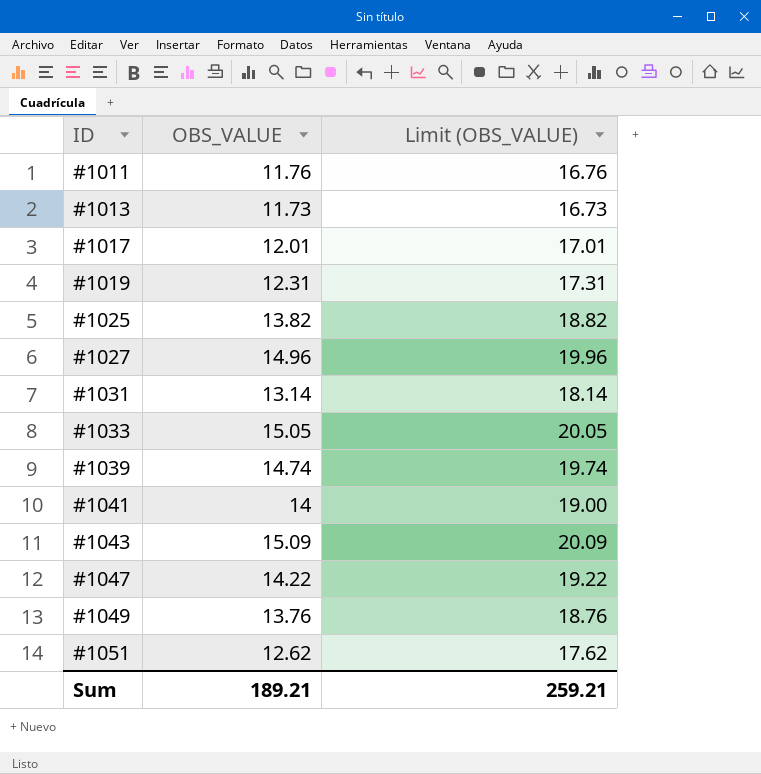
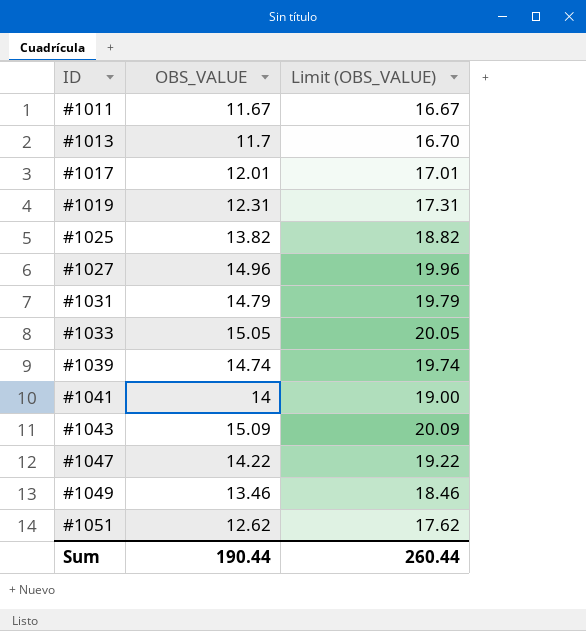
#1011 | OBS_VALUE: 11.76 -> 11.67
#1011 | Limit (OBS_VALUE): 16.76 -> 16.67
#1013 | OBS_VALUE: 11.73 -> 11.7
#1013 | Limit (OBS_VALUE): 16.73 -> 16.70
#1031 | OBS_VALUE: 13.14 -> 14.79
#1031 | Limit (OBS_VALUE): 18.14 -> 19.79
#1049 | OBS_VALUE: 13.76 -> 13.46
#1049 | Limit (OBS_VALUE): 18.76 -> 18.46
Sum | OBS_VALUE: 189.21 -> 190.44
Sum | Limit (OBS_VALUE): 259.21 -> 260.44

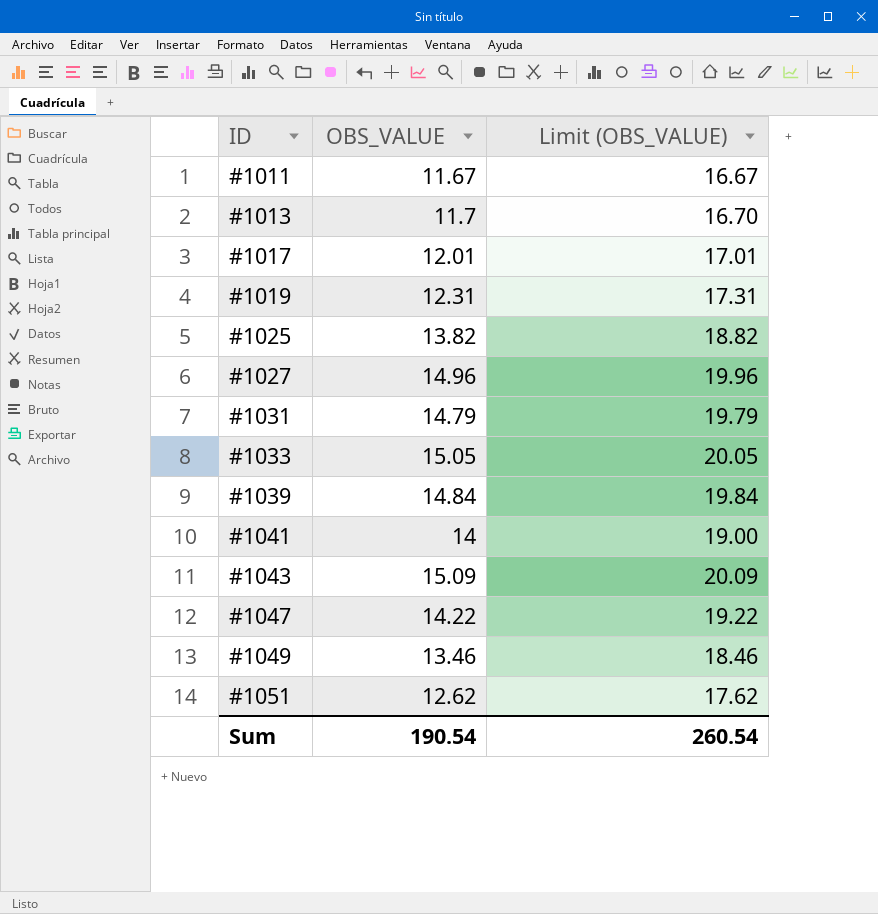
#1039 | OBS_VALUE: 14.74 -> 14.84
#1039 | Limit (OBS_VALUE): 19.74 -> 19.84
Sum | OBS_VALUE: 190.44 -> 190.54
Sum | Limit (OBS_VALUE): 260.44 -> 260.54

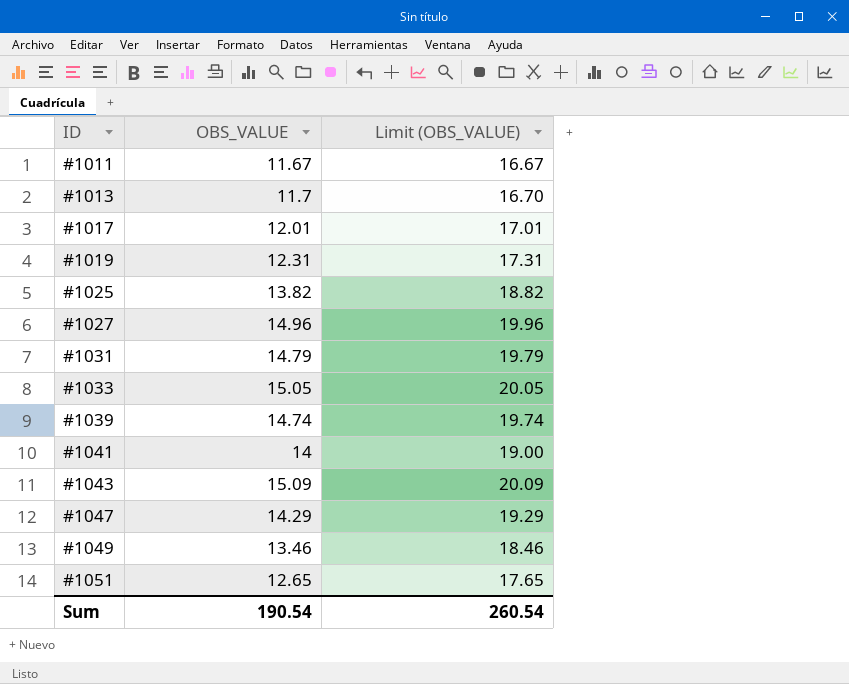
#1039 | OBS_VALUE: 14.84 -> 14.74
#1039 | Limit (OBS_VALUE): 19.84 -> 19.74
#1047 | OBS_VALUE: 14.22 -> 14.29
#1047 | Limit (OBS_VALUE): 19.22 -> 19.29
#1051 | OBS_VALUE: 12.62 -> 12.65
#1051 | Limit (OBS_VALUE): 17.62 -> 17.65

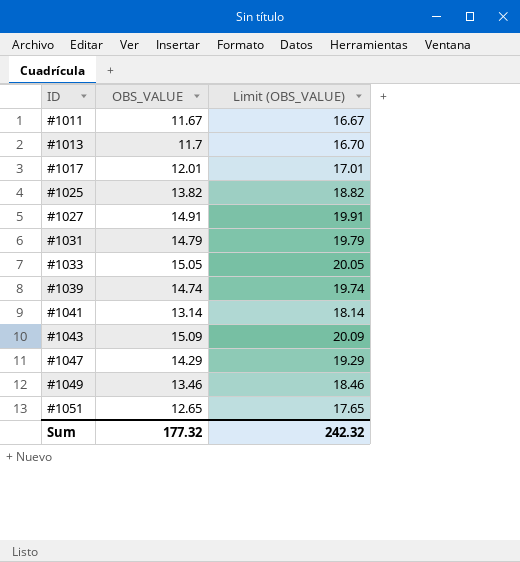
row #1019: 12.31 | 17.31 -> none
#1027 | OBS_VALUE: 14.96 -> 14.91
#1027 | Limit (OBS_VALUE): 19.96 -> 19.91
#1041 | OBS_VALUE: 14 -> 13.14
#1041 | Limit (OBS_VALUE): 19.00 -> 18.14
Sum | OBS_VALUE: 190.54 -> 177.32
Sum | Limit (OBS_VALUE): 260.54 -> 242.32

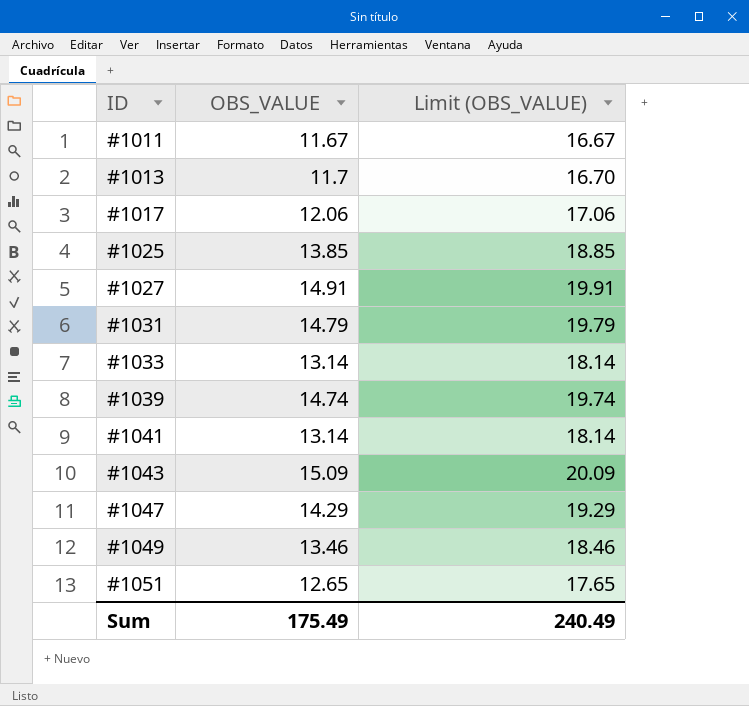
#1017 | OBS_VALUE: 12.01 -> 12.06
#1017 | Limit (OBS_VALUE): 17.01 -> 17.06
#1025 | OBS_VALUE: 13.82 -> 13.85
#1025 | Limit (OBS_VALUE): 18.82 -> 18.85
#1033 | OBS_VALUE: 15.05 -> 13.14
#1033 | Limit (OBS_VALUE): 20.05 -> 18.14
Sum | OBS_VALUE: 177.32 -> 175.49
Sum | Limit (OBS_VALUE): 242.32 -> 240.49

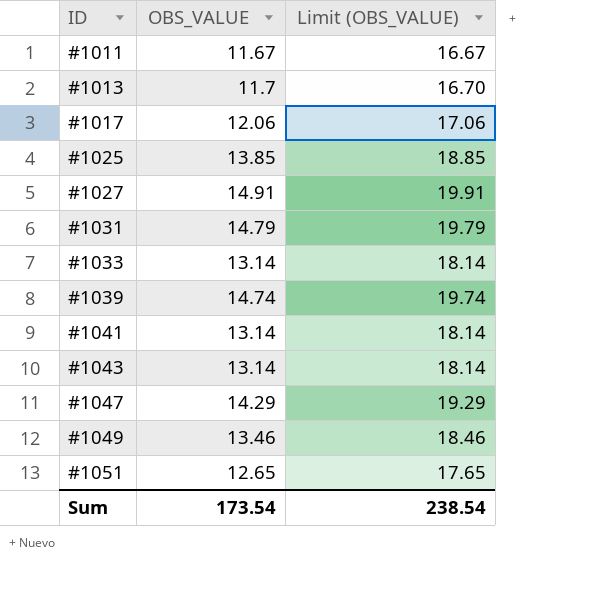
#1043 | OBS_VALUE: 15.09 -> 13.14
#1043 | Limit (OBS_VALUE): 20.09 -> 18.14
Sum | OBS_VALUE: 175.49 -> 173.54
Sum | Limit (OBS_VALUE): 240.49 -> 238.54

